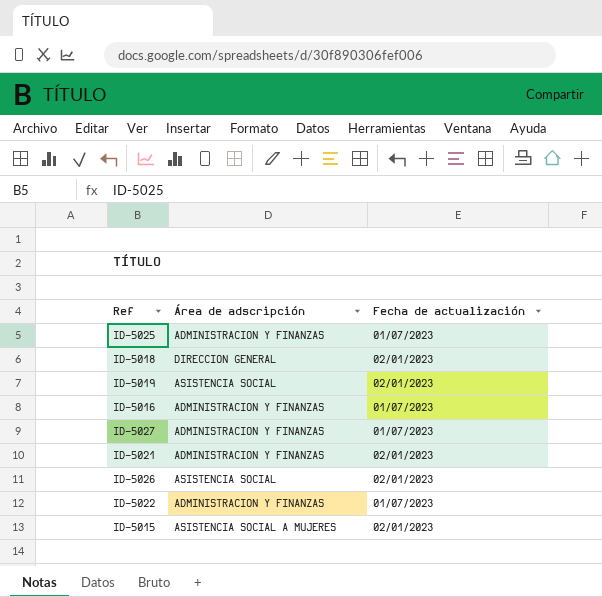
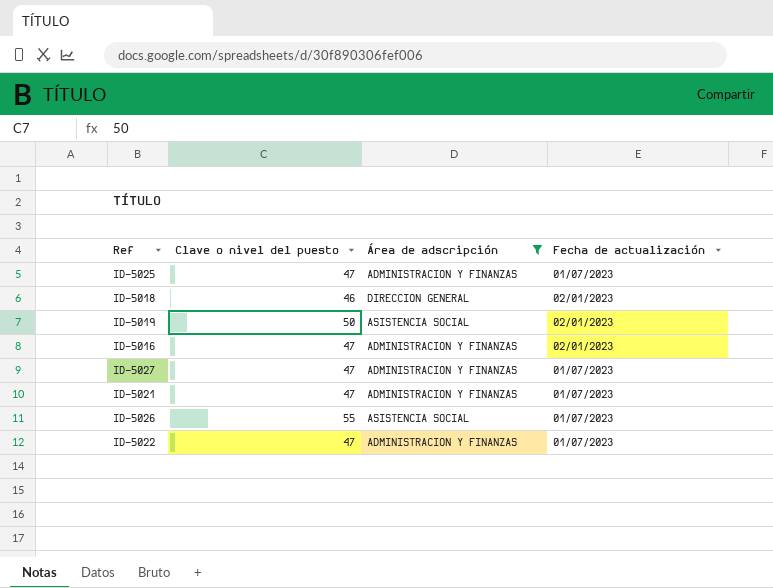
filter: none -> Área de adscripción != ASISTENCIA SOCIAL A MUJERES
column Clave o nivel del puesto | position: none -> 2
ID-5016 | Fecha de actualización: 01/07/2023 -> 02/01/2023
ID-5021 | Fecha de actualización: 02/01/2023 -> 01/07/2023
ID-5026 | Fecha de actualización: 02/01/2023 -> 01/07/2023

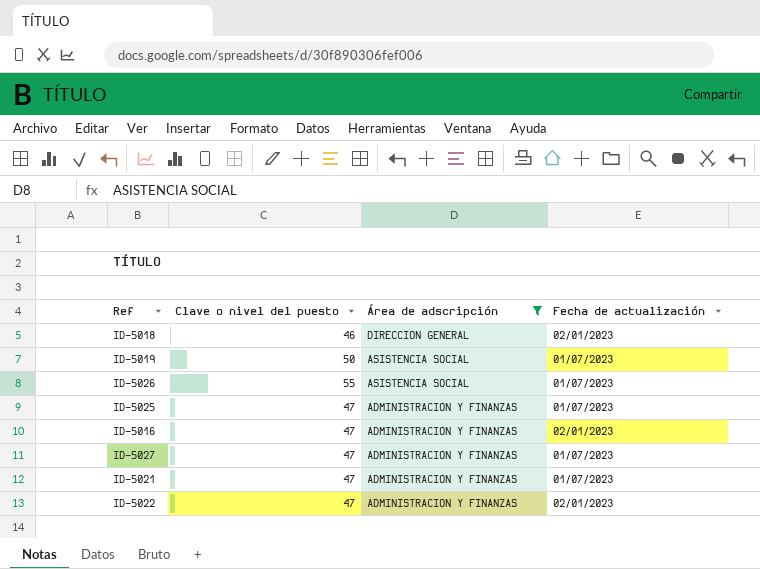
row order: none -> Área de adscripción descending
ID-5019 | Fecha de actualización: 02/01/2023 -> 01/07/2023
ID-5022 | Fecha de actualización: 01/07/2023 -> 02/01/2023

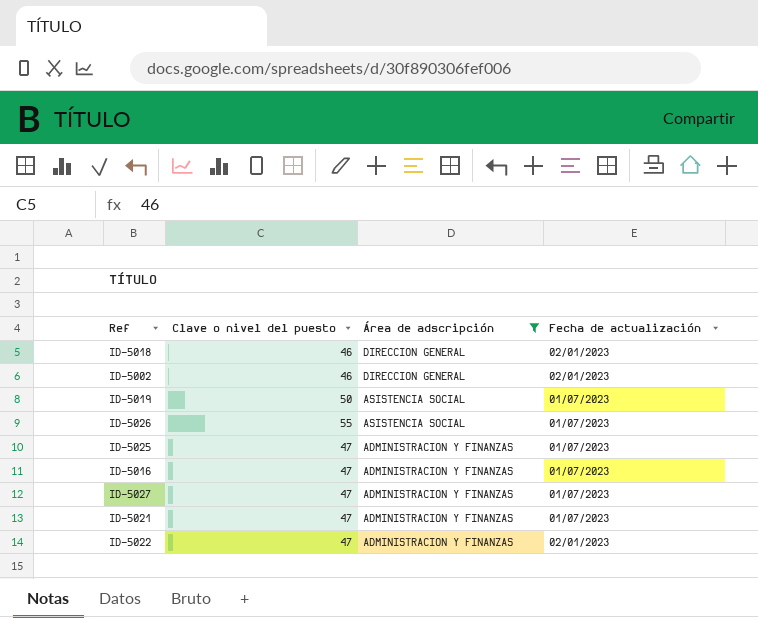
row ID-5002: none -> 46 | DIRECCION GENERAL | 02/01/2023
ID-5016 | Fecha de actualización: 02/01/2023 -> 01/07/2023

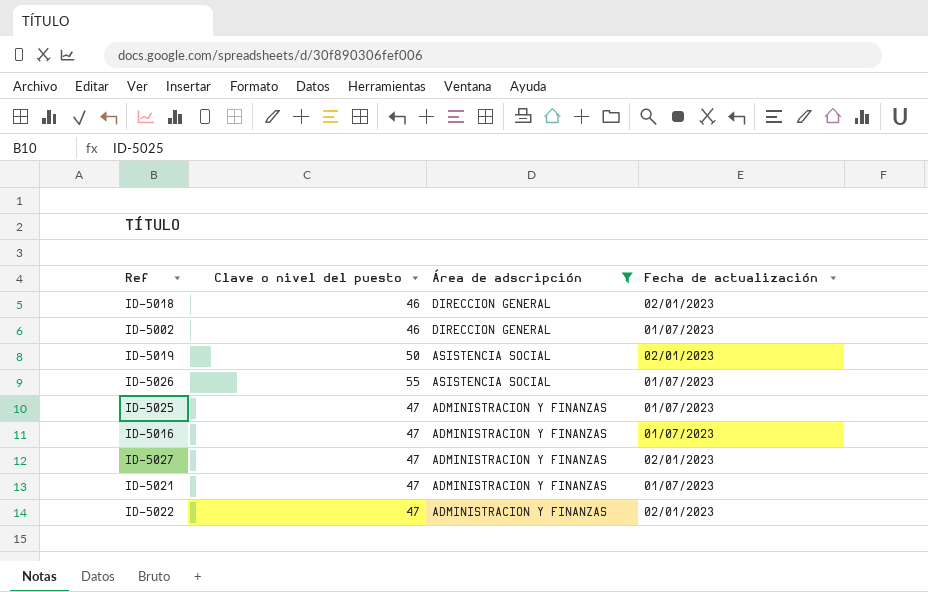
ID-5002 | Fecha de actualización: 02/01/2023 -> 01/07/2023
ID-5019 | Fecha de actualización: 01/07/2023 -> 02/01/2023
ID-5027 | Fecha de actualización: 01/07/2023 -> 02/01/2023

